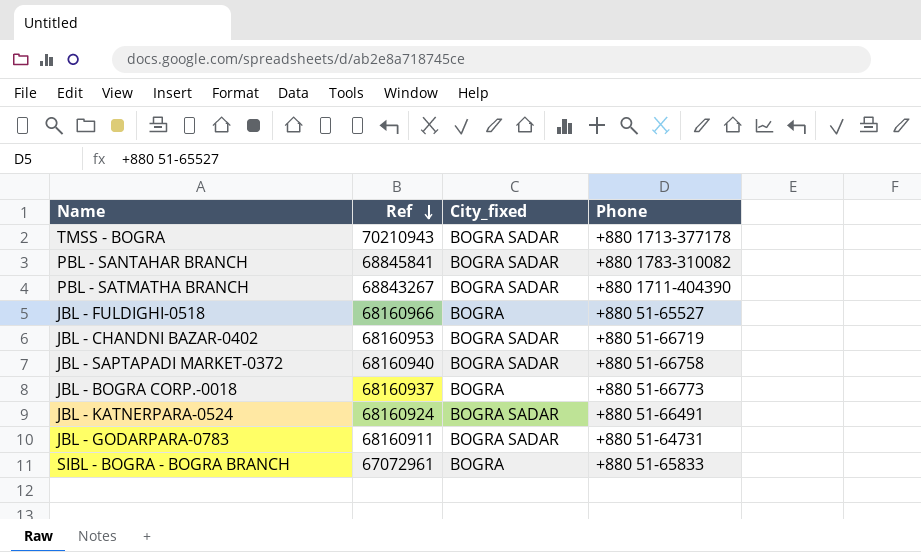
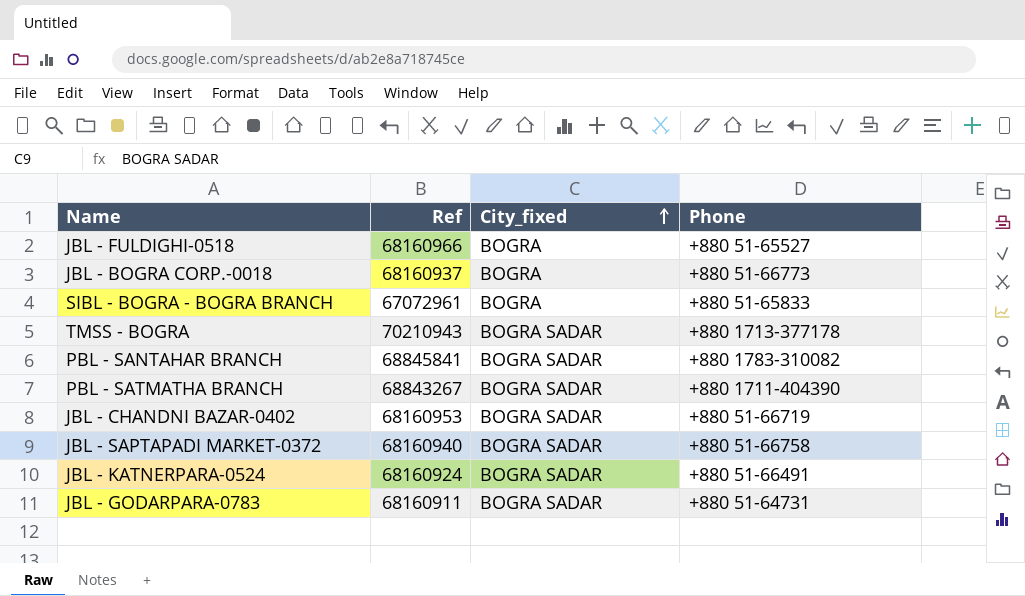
row order: Ref descending -> City_fixed ascending

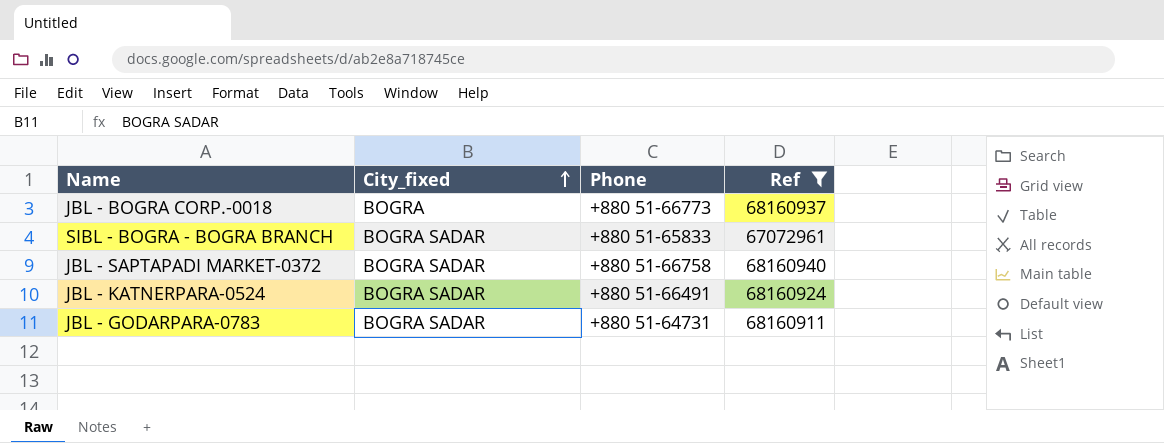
filter: none -> Ref <= 68160940
column Ref | position: 2 -> 4
SIBL - BOGRA - BOGRA BRANCH | City_fixed: BOGRA -> BOGRA SADAR

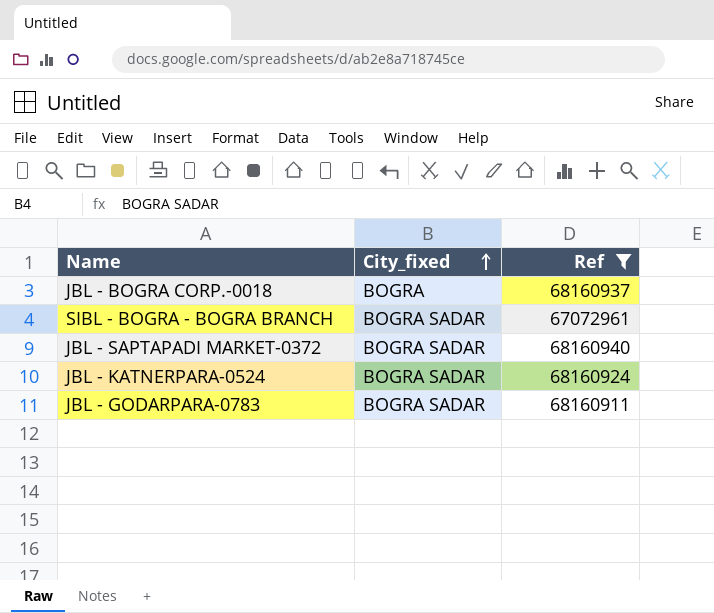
column Phone | position: 3 -> none

